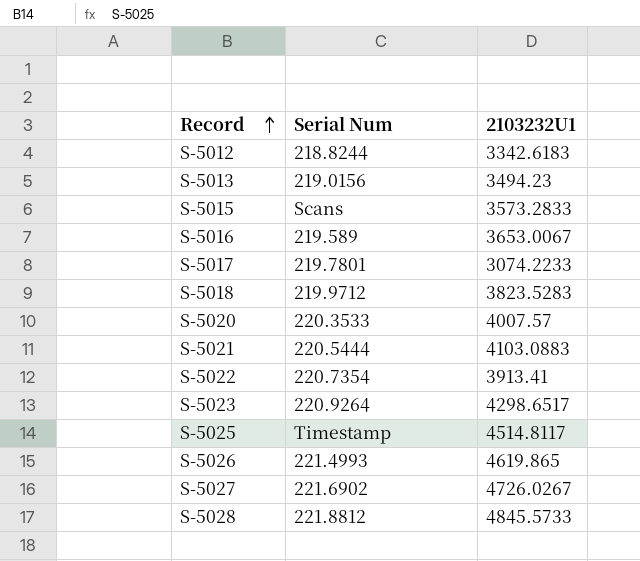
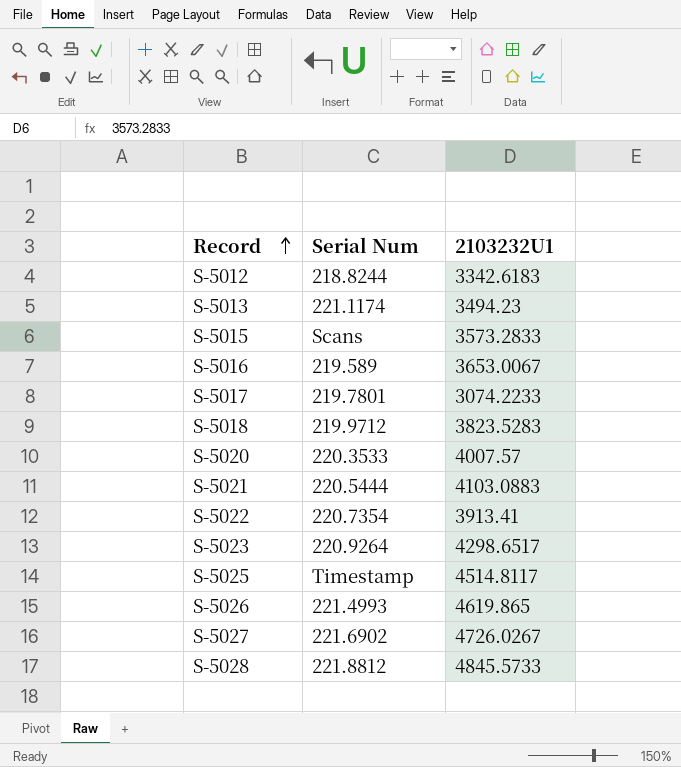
S-5013 | Serial Num: 219.0156 -> 221.1174

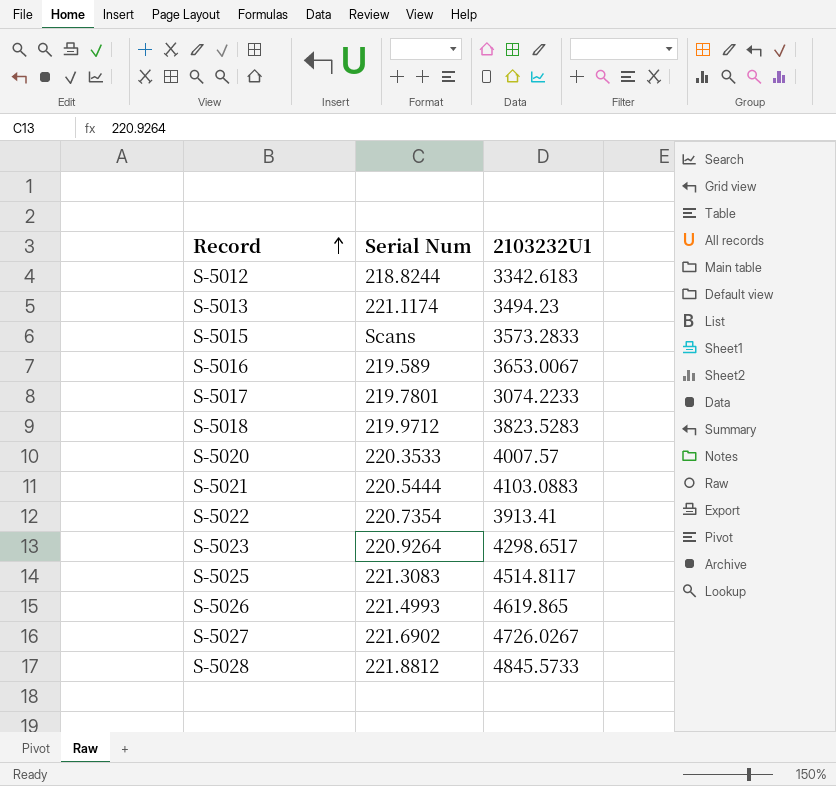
S-5025 | Serial Num: Timestamp -> 221.3083

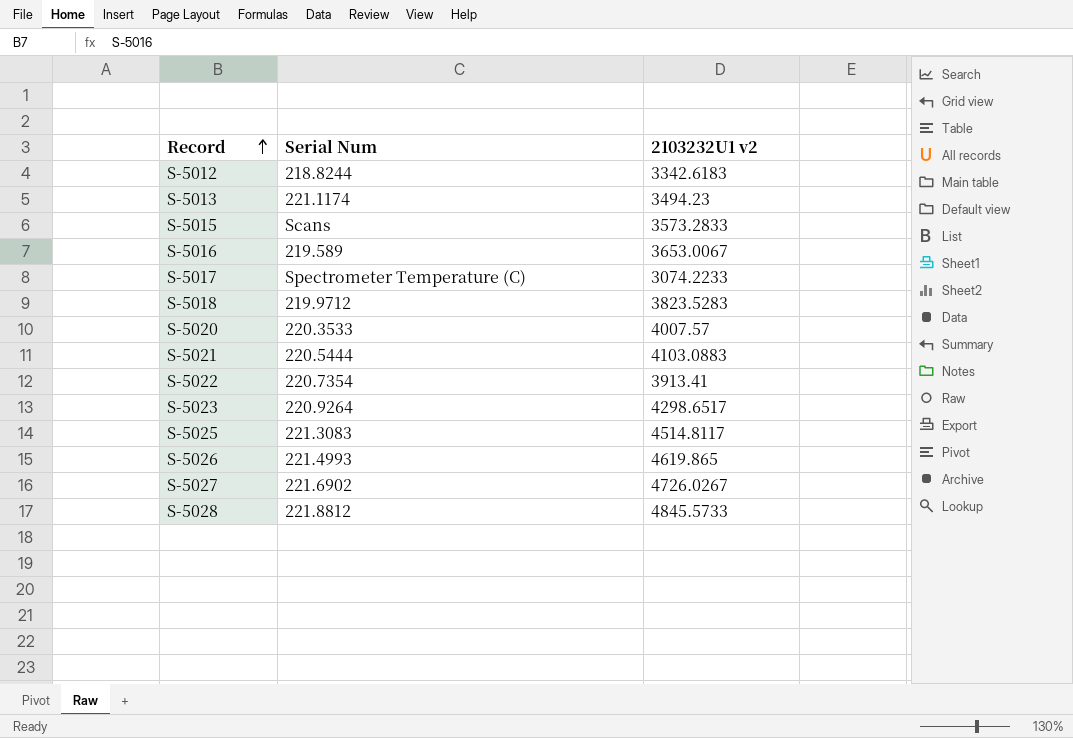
column name: 2103232U1 -> 2103232U1 v2
S-5017 | Serial Num: 219.7801 -> Spectrometer Temperature (C)

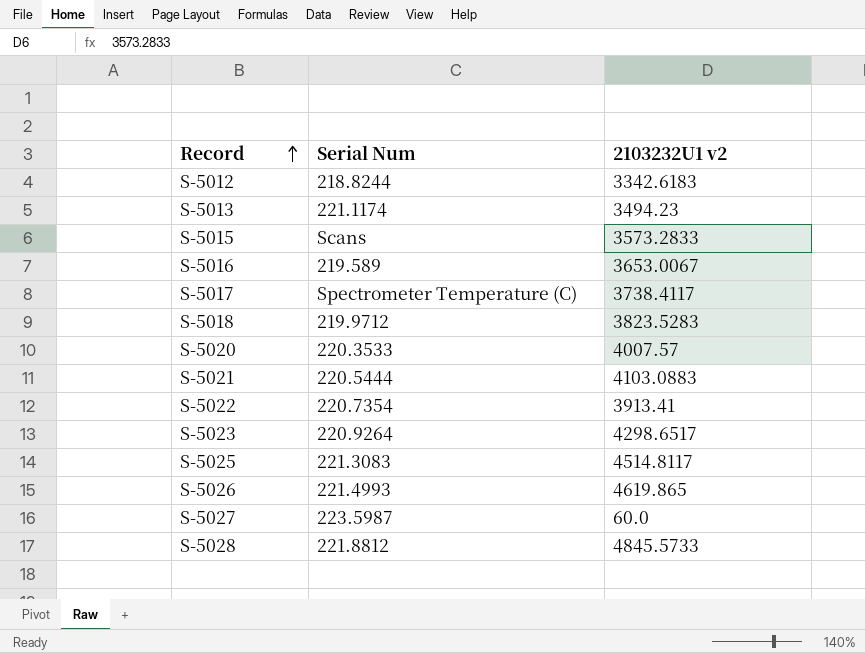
S-5017 | 2103232U1 v2: 3074.2233 -> 3738.4117
S-5027 | Serial Num: 221.6902 -> 223.5987
S-5027 | 2103232U1 v2: 4726.0267 -> 60.0

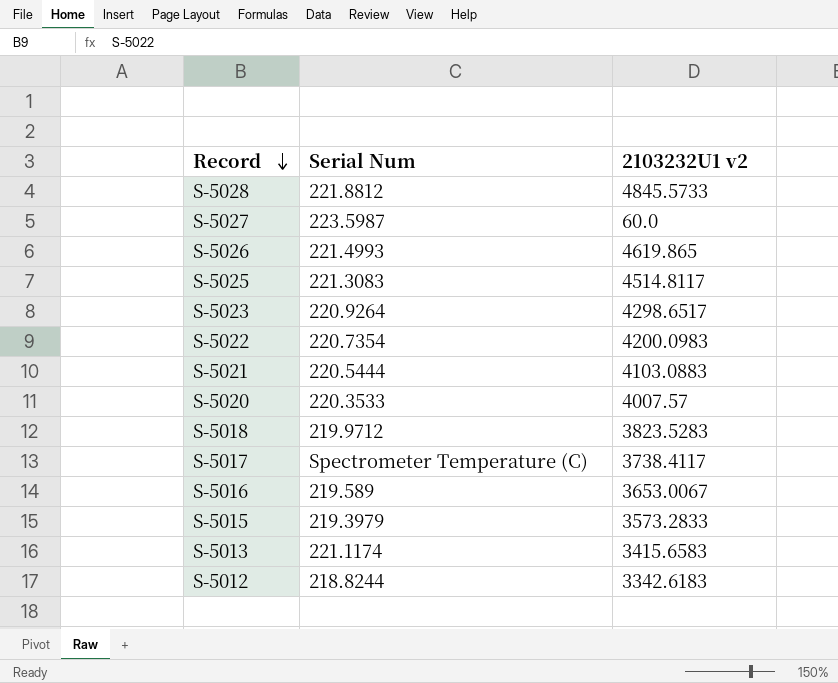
row order: Record ascending -> Record descending
S-5022 | 2103232U1 v2: 3913.41 -> 4200.0983
S-5015 | Serial Num: Scans -> 219.3979
S-5013 | 2103232U1 v2: 3494.23 -> 3415.6583

